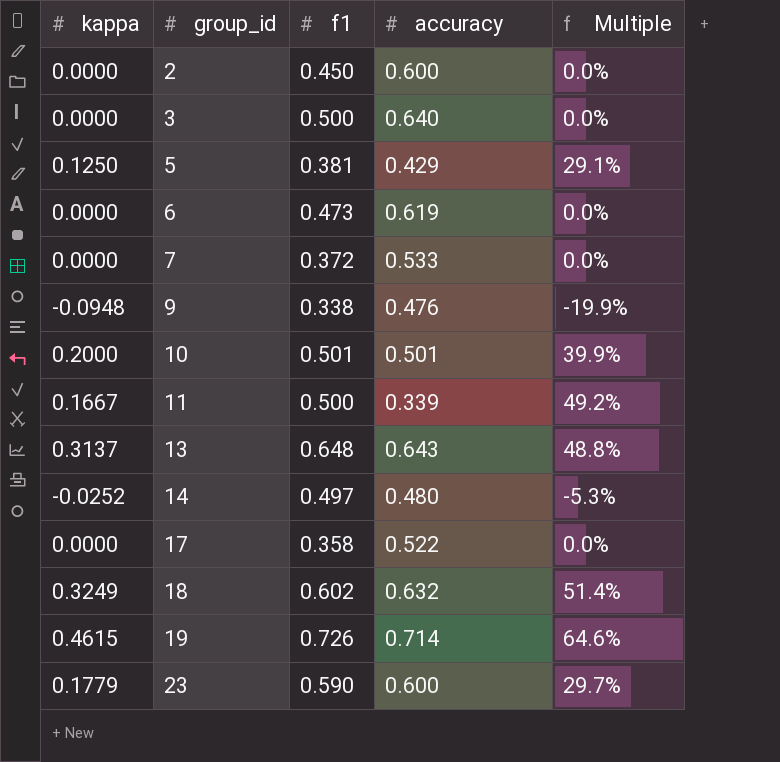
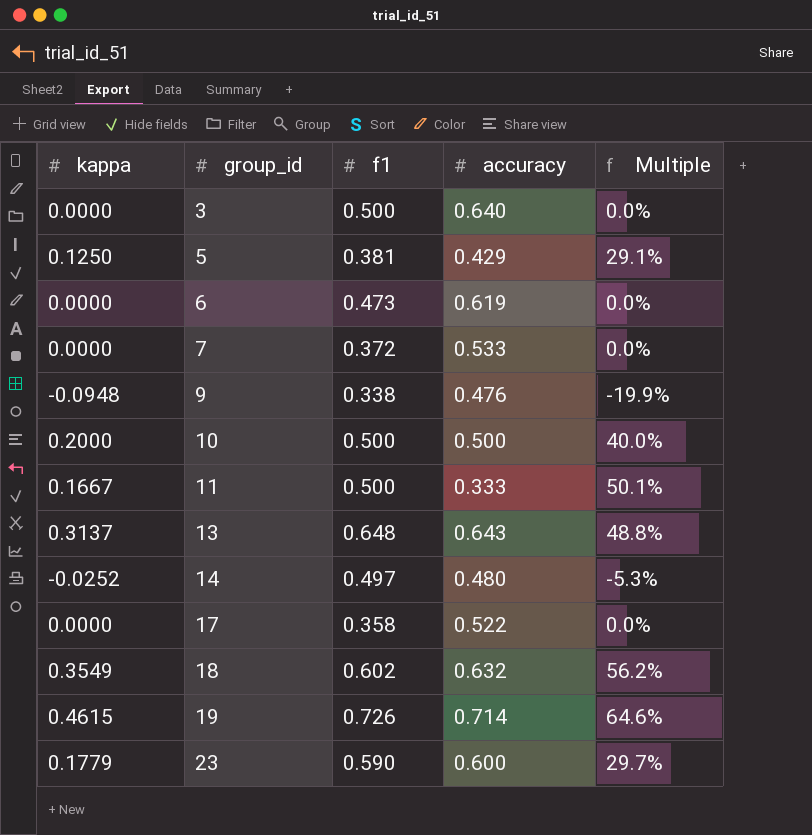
row 2: 0.0000 | 0.450 | 0.600 | 0.0% -> none
10 | f1: 0.501 -> 0.500
10 | accuracy: 0.501 -> 0.500
10 | Multiple: 39.9% -> 40.0%
11 | accuracy: 0.339 -> 0.333
11 | Multiple: 49.2% -> 50.1%
18 | kappa: 0.3249 -> 0.3549
18 | Multiple: 51.4% -> 56.2%

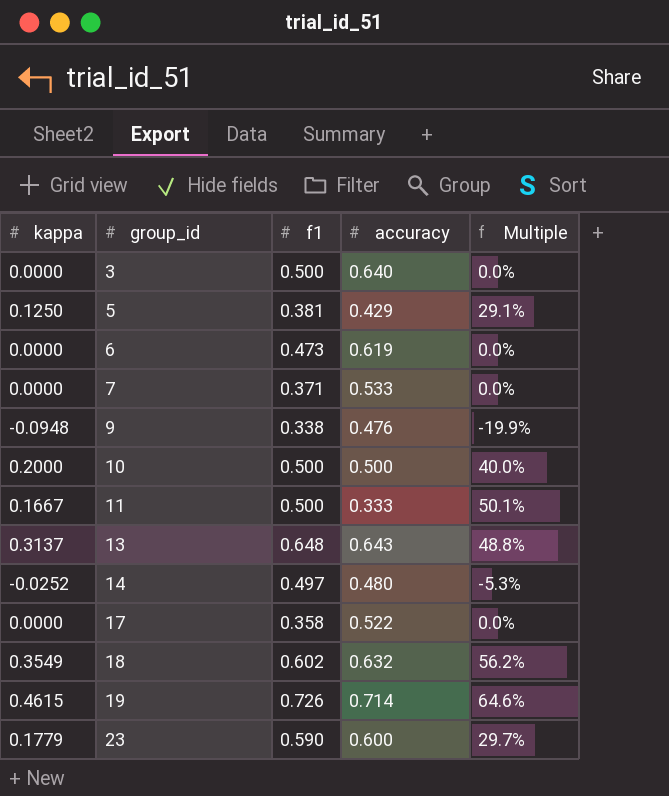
7 | f1: 0.372 -> 0.371

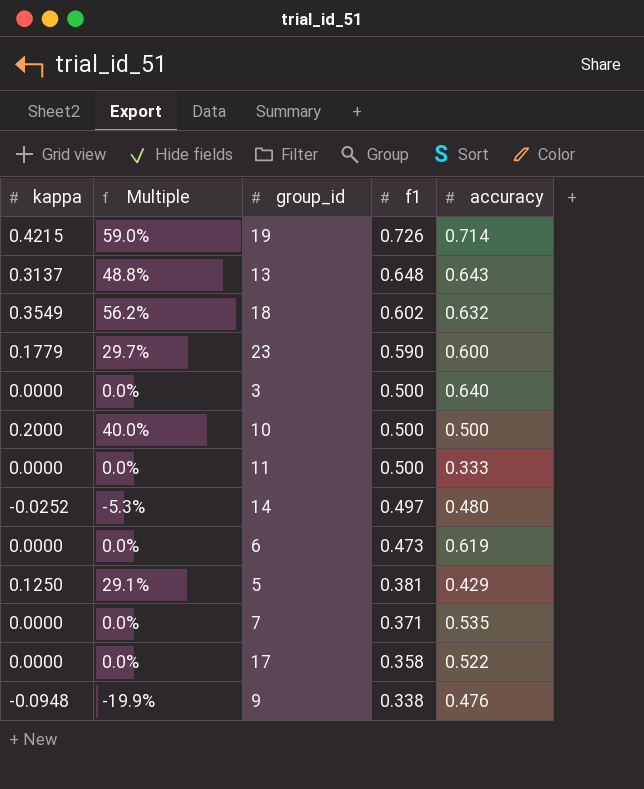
row order: group_id ascending -> f1 descending
column Multiple | position: 5 -> 2
19 | kappa: 0.4615 -> 0.4215
19 | Multiple: 64.6% -> 59.0%
11 | kappa: 0.1667 -> 0.0000
11 | Multiple: 50.1% -> 0.0%
7 | accuracy: 0.533 -> 0.535

